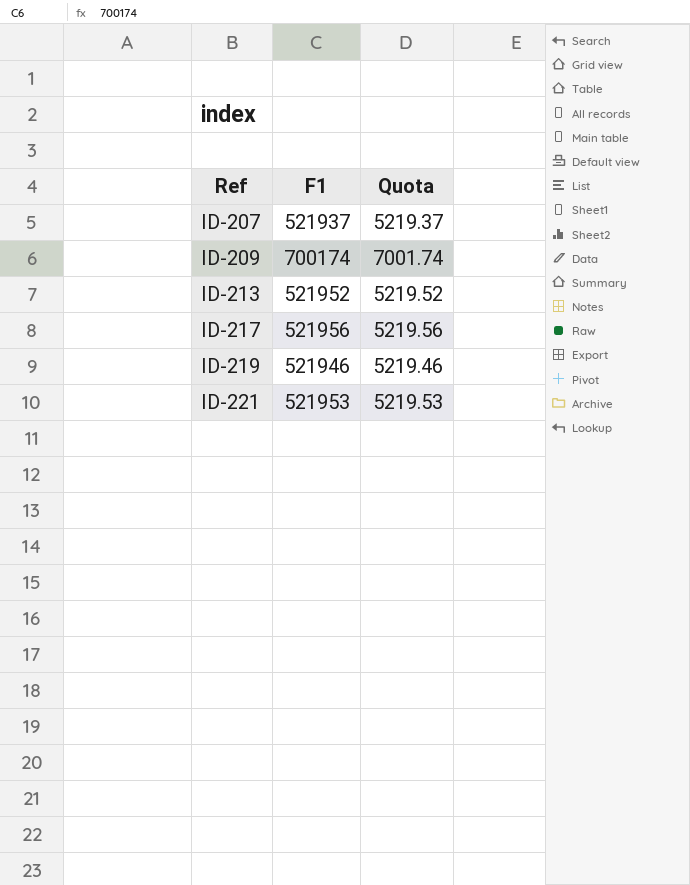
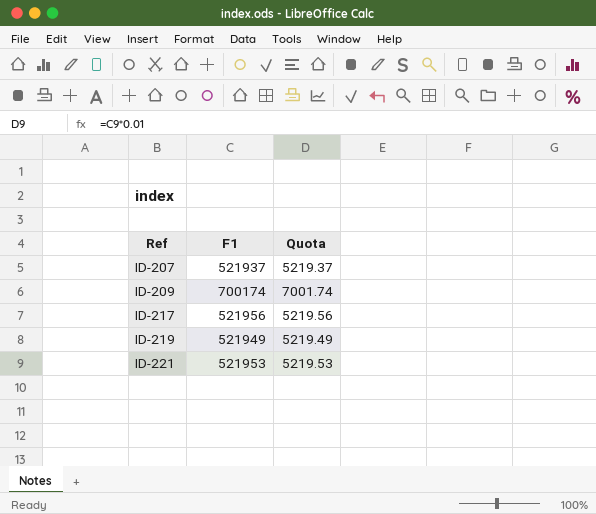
row ID-213: 521952 | 5219.52 -> none
ID-219 | F1: 521946 -> 521949
ID-219 | Quota: 5219.46 -> 5219.49

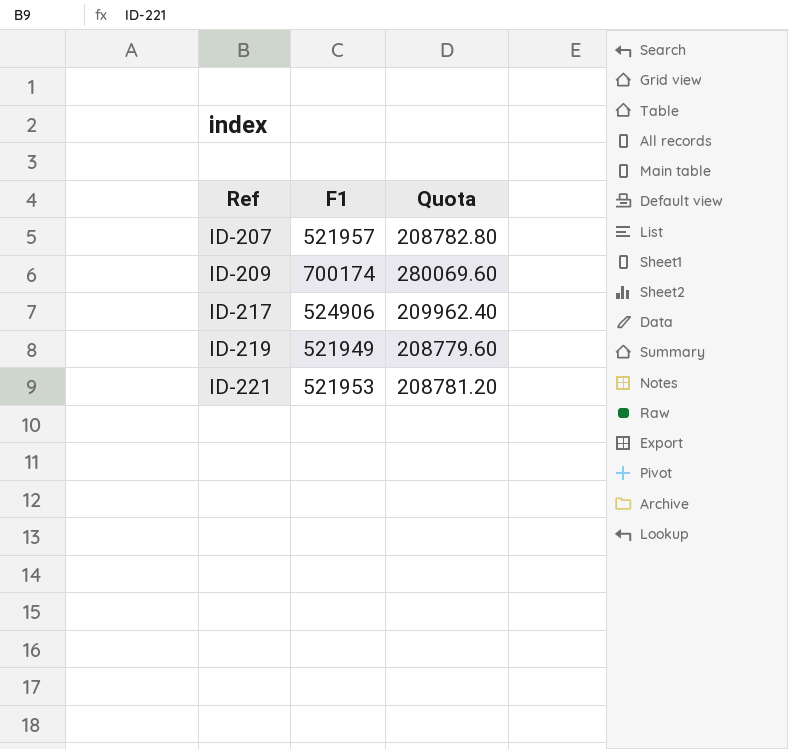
column Quota | formula: [F1] * 0.01 -> [F1] * 0.4
ID-207 | F1: 521937 -> 521957
ID-217 | F1: 521956 -> 524906

